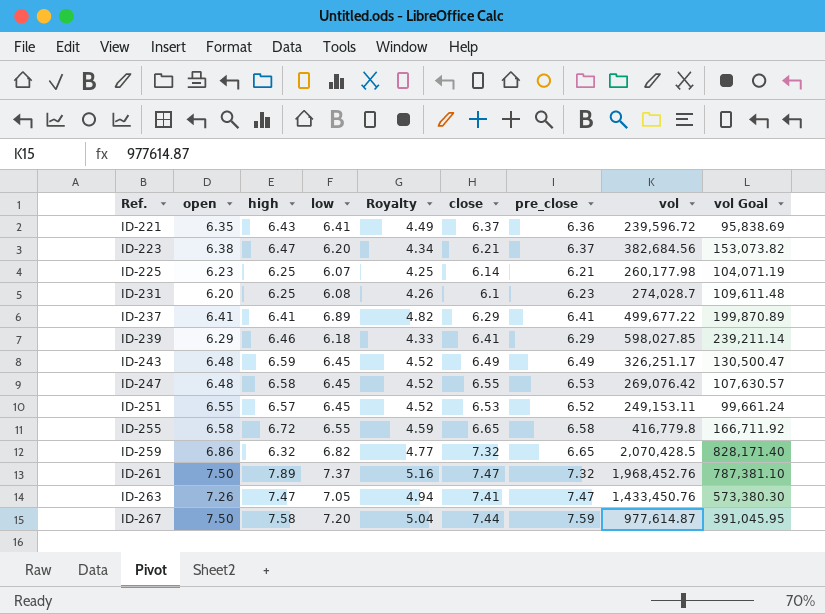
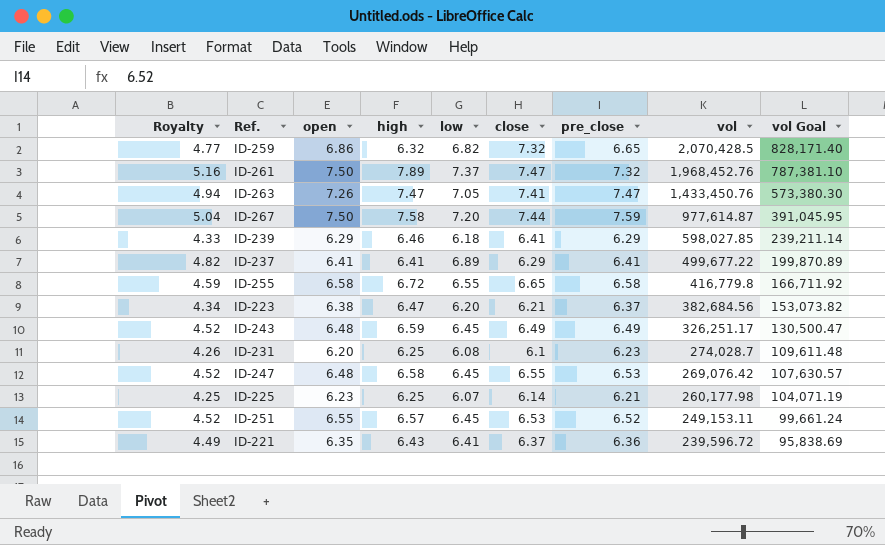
row order: Ref. ascending -> vol descending
column Royalty | position: 5 -> 1

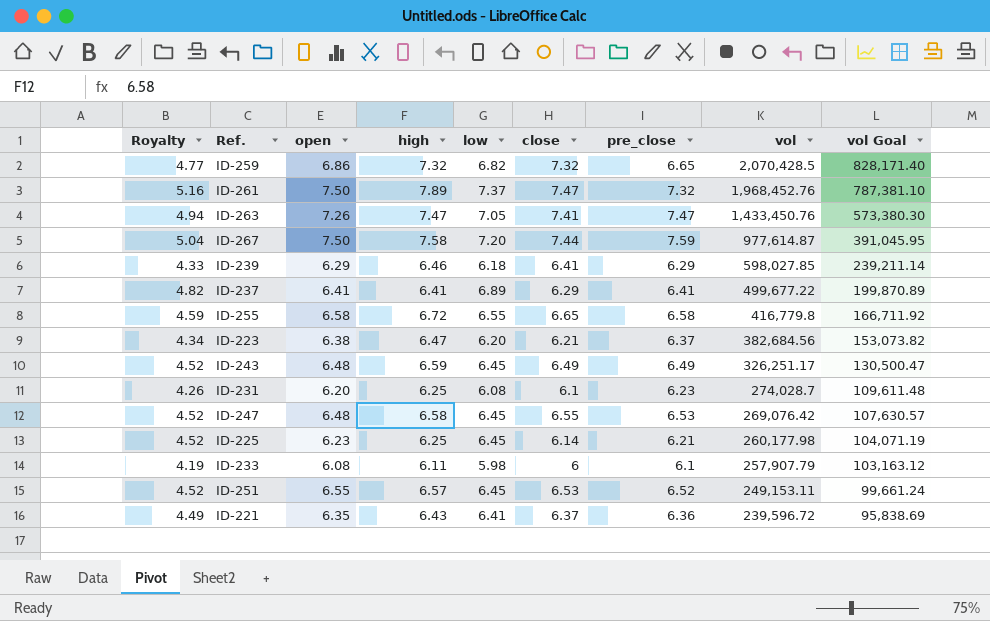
ID-259 | high: 6.32 -> 7.32
ID-225 | Royalty: 4.25 -> 4.52
ID-225 | low: 6.07 -> 6.45
row ID-233: none -> 4.19 | 6.08 | 6.11 | 5.98 | 6 | 6.1 | 257,907.79 | 103,163.12

